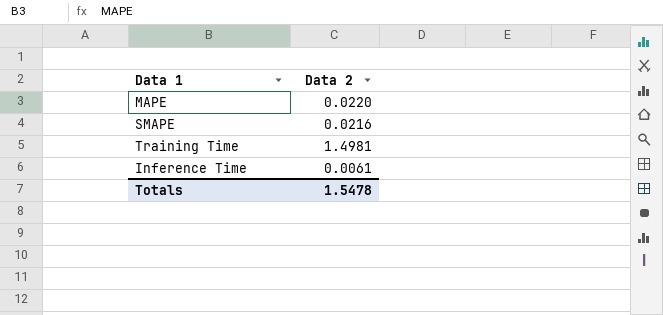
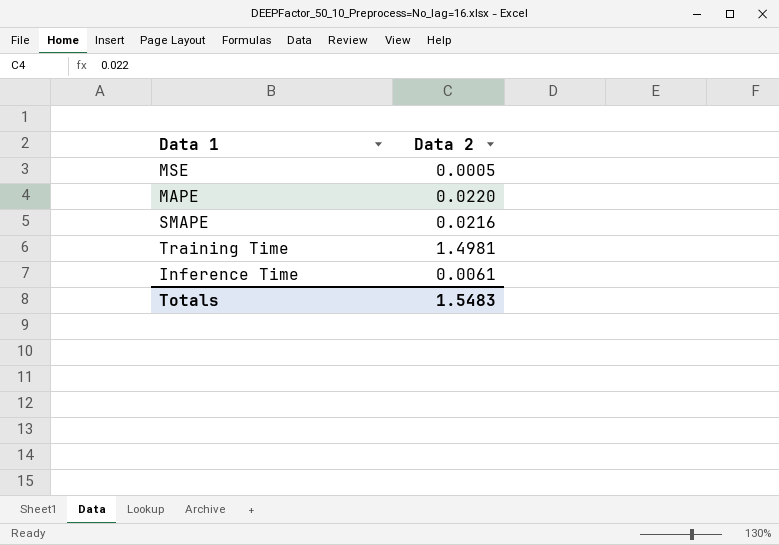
row MSE: none -> 0.0005
Totals | Data 2: 1.5478 -> 1.5483

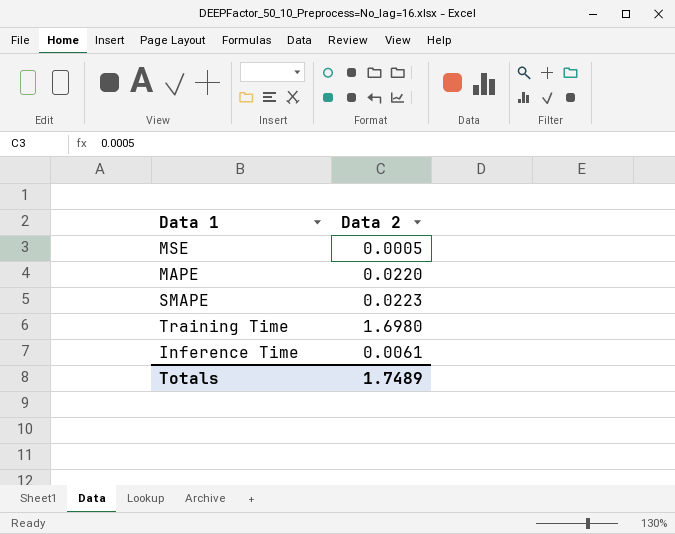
SMAPE | Data 2: 0.0216 -> 0.0223
Training Time | Data 2: 1.4981 -> 1.6980
Totals | Data 2: 1.5483 -> 1.7489

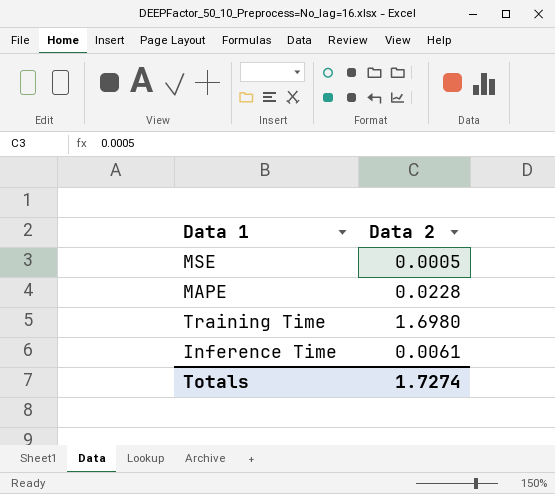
row SMAPE: 0.0223 -> none
MAPE | Data 2: 0.0220 -> 0.0228
Totals | Data 2: 1.7489 -> 1.7274

